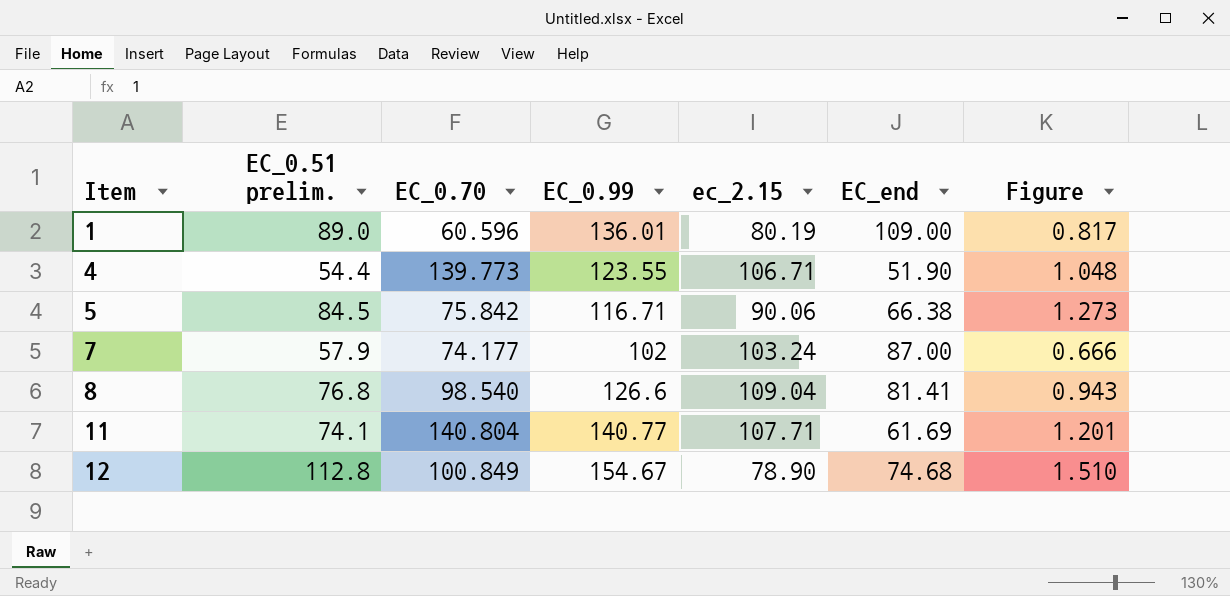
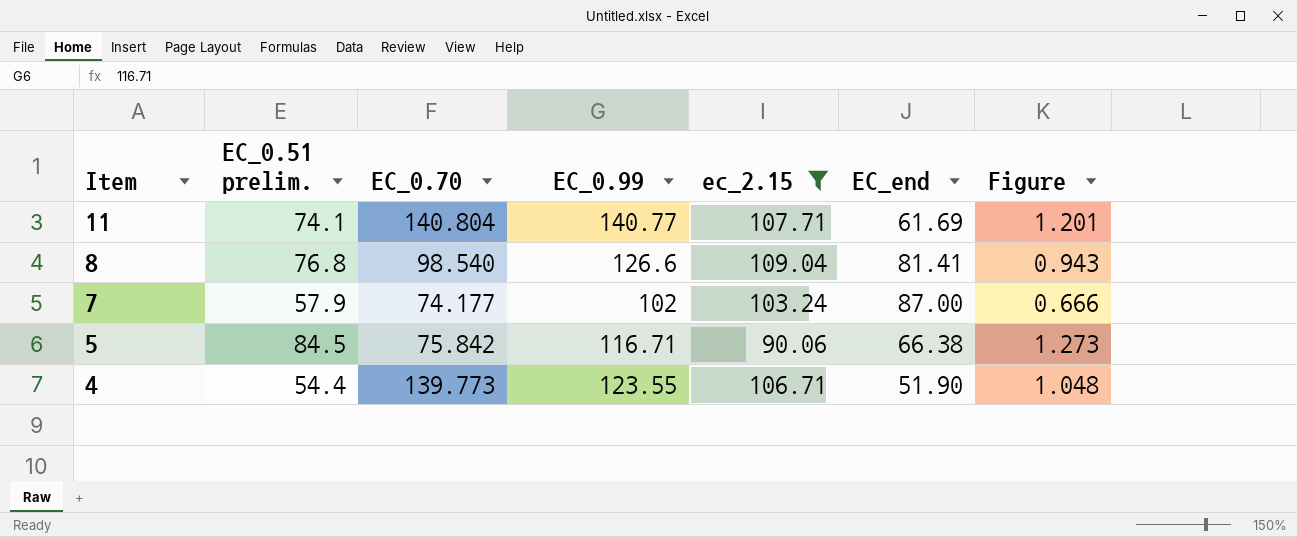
filter: none -> ec_2.15 >= 90.06
row order: Item ascending -> Item descending

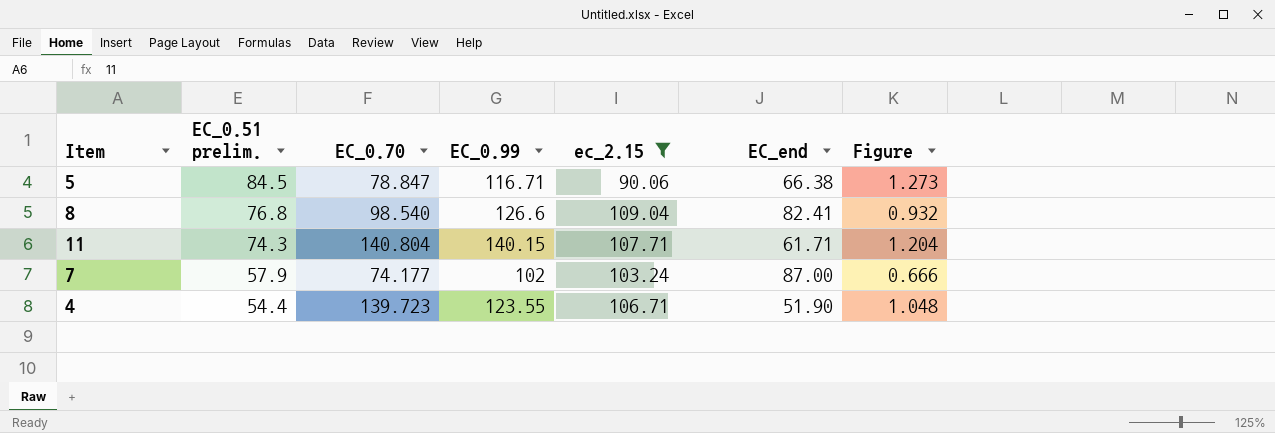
row order: Item descending -> EC_0.51 prelim. descending
5 | EC_0.70: 75.842 -> 78.847
8 | EC_end: 81.41 -> 82.41
8 | Figure: 0.943 -> 0.932
11 | EC_0.51 prelim.: 74.1 -> 74.3
11 | EC_0.99: 140.77 -> 140.15
11 | EC_end: 61.69 -> 61.71
11 | Figure: 1.201 -> 1.204
4 | EC_0.70: 139.773 -> 139.723

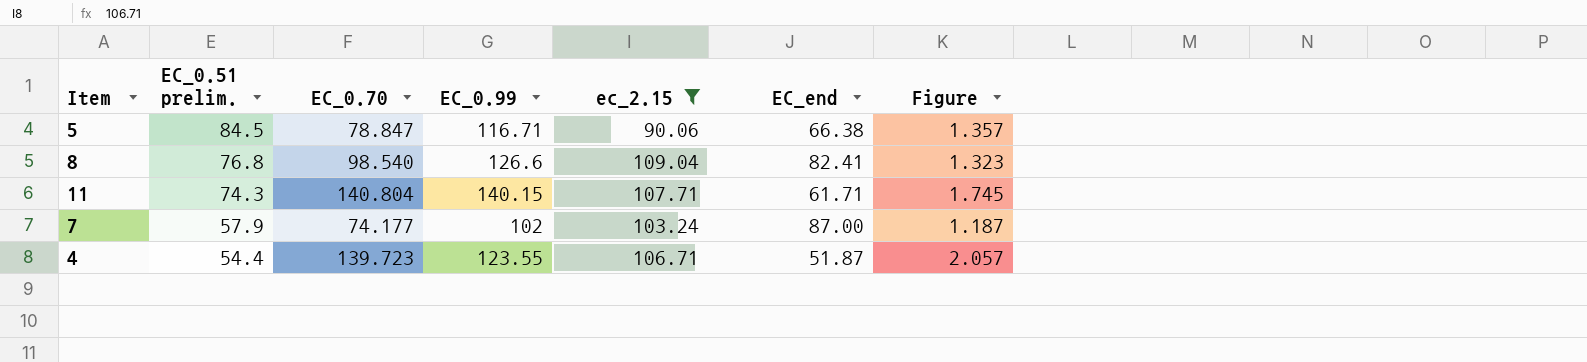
column Figure | formula: [EC_0.51 prelim.] / [EC_end] -> [ec_2.15] / [EC_end]
4 | EC_end: 51.90 -> 51.87

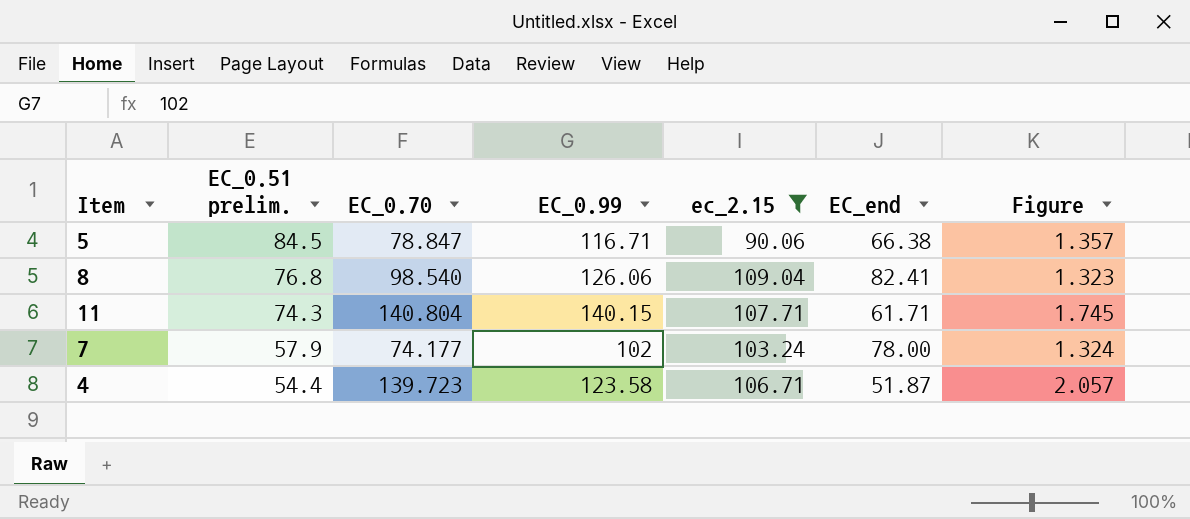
8 | EC_0.99: 126.6 -> 126.06
7 | EC_end: 87.00 -> 78.00
7 | Figure: 1.187 -> 1.324
4 | EC_0.99: 123.55 -> 123.58

